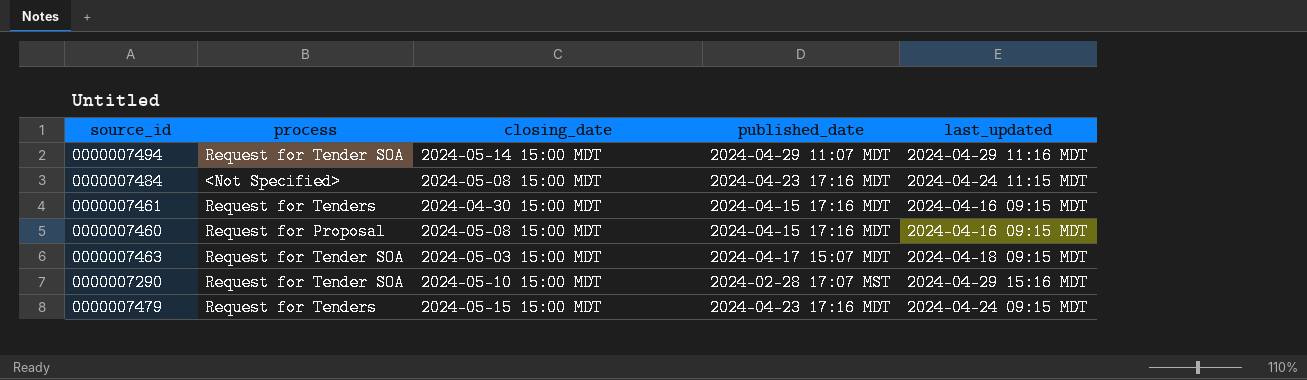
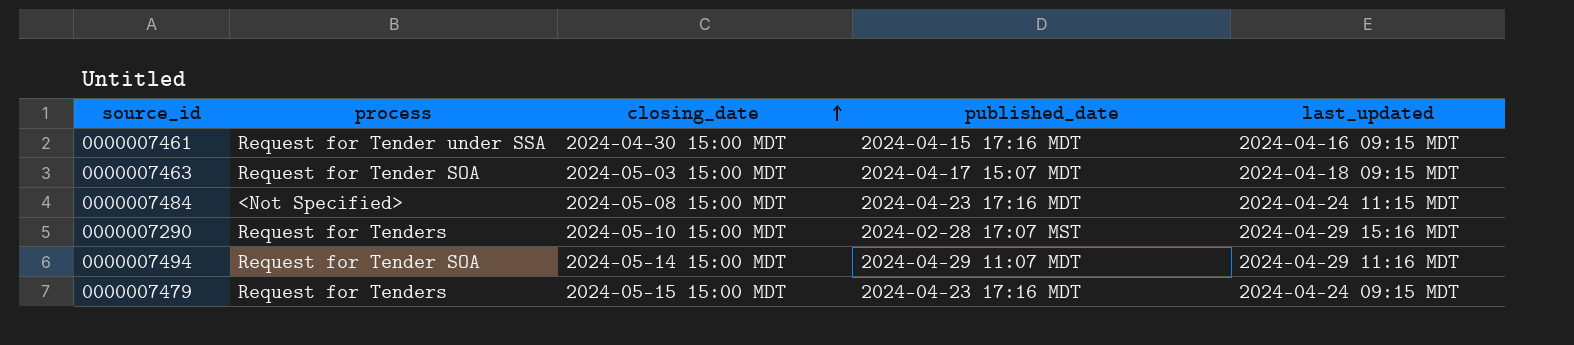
row order: none -> closing_date ascending
row 0000007460: Request for Proposal | 2024-05-08 15:00 MDT | 2024-04-15 17:16 MDT | 2024-04-16 09:15 MDT -> none
0000007461 | process: Request for Tenders -> Request for Tender under SSA
0000007290 | process: Request for Tender SOA -> Request for Tenders

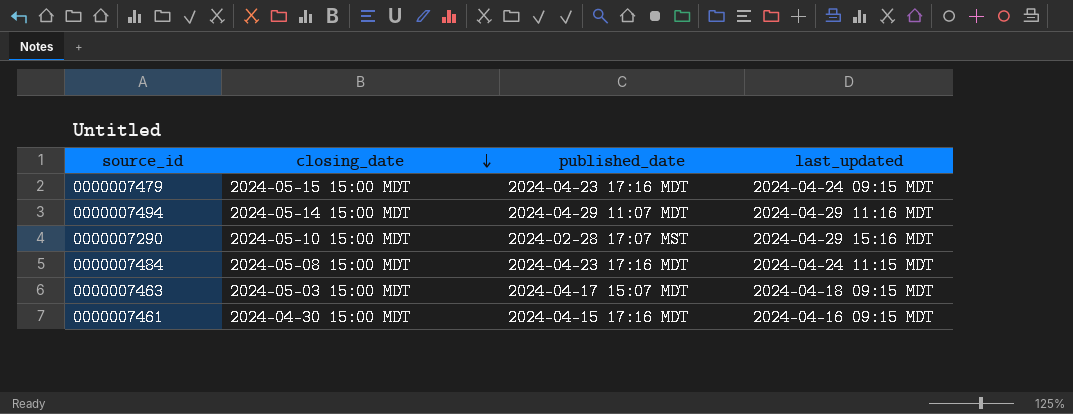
row order: closing_date ascending -> closing_date descending
column process | position: 2 -> none

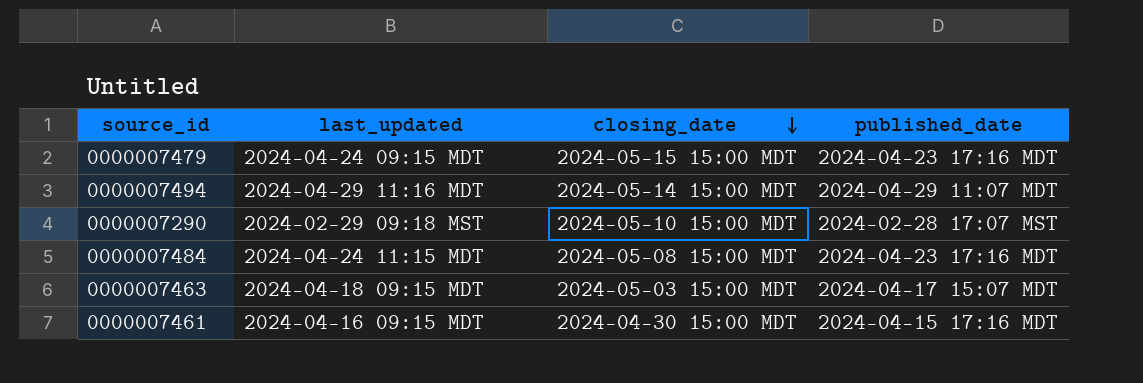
column last_updated | position: 4 -> 2
0000007290 | last_updated: 2024-04-29 15:16 MDT -> 2024-02-29 09:18 MST

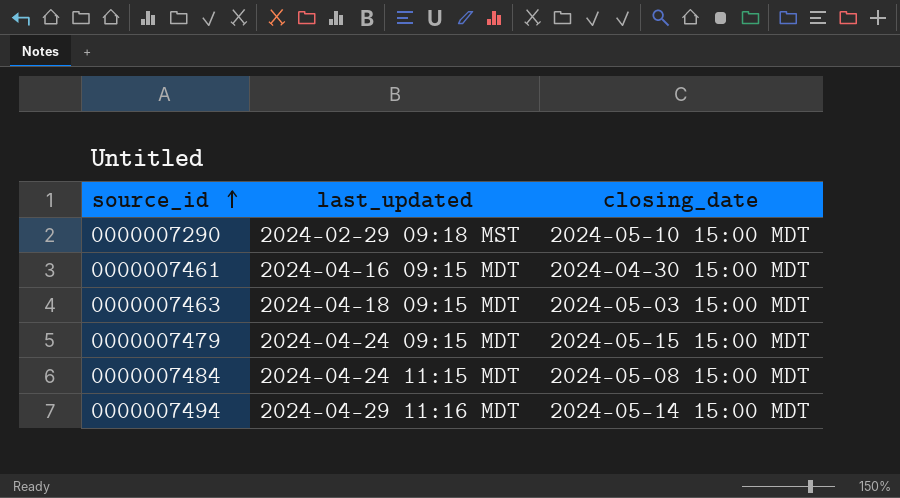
row order: closing_date descending -> source_id ascending
column published_date | position: 4 -> none

